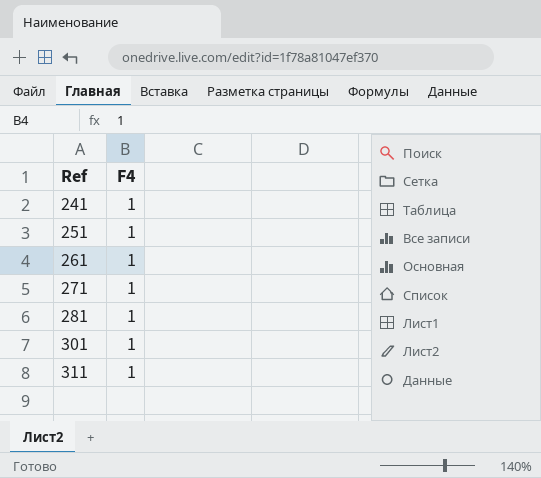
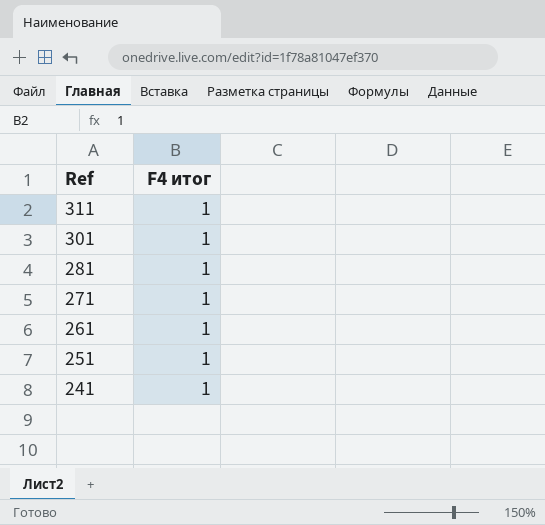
row order: Ref ascending -> Ref descending
column name: F4 -> F4 итог

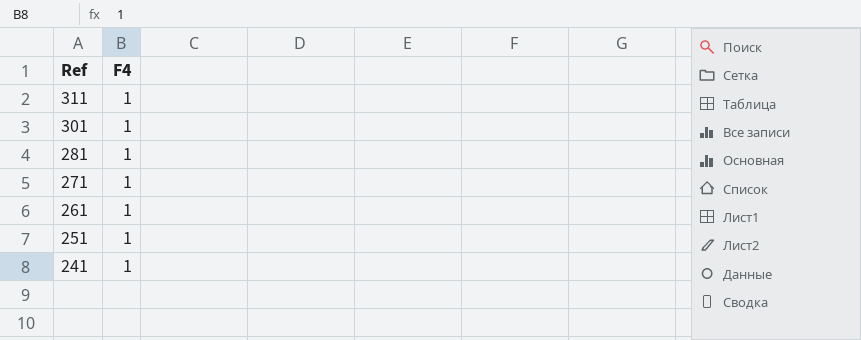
column name: F4 итог -> F4

